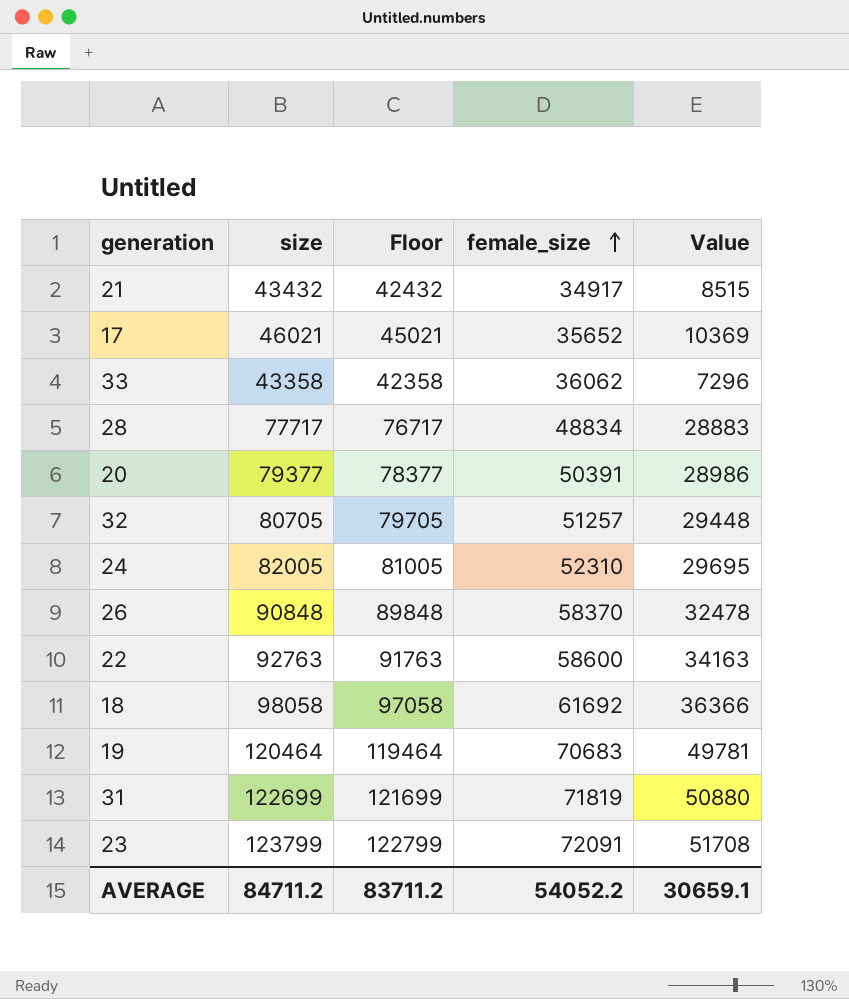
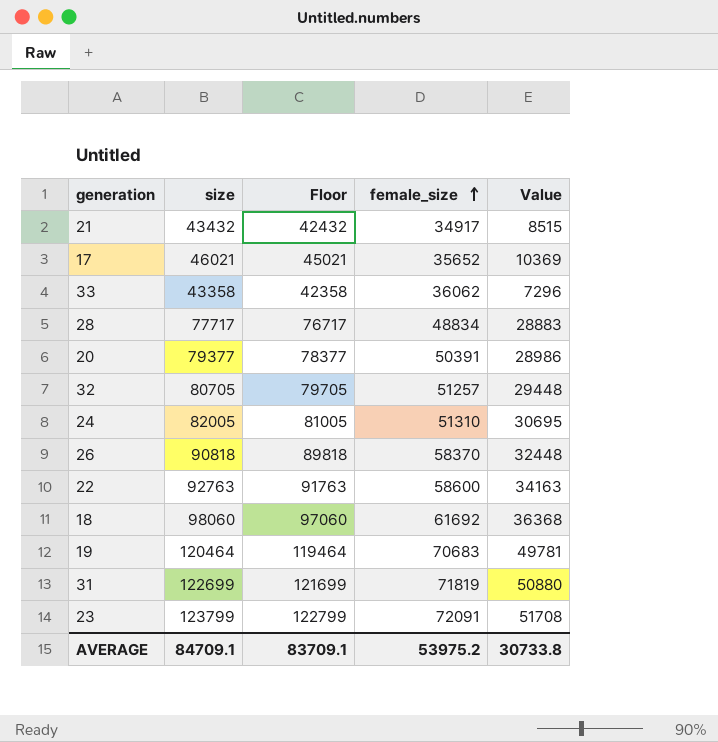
24 | female_size: 52310 -> 51310
24 | Value: 29695 -> 30695
26 | size: 90848 -> 90818
26 | Floor: 89848 -> 89818
26 | Value: 32478 -> 32448
18 | size: 98058 -> 98060
18 | Floor: 97058 -> 97060
18 | Value: 36366 -> 36368
AVERAGE | size: 84711.2 -> 84709.1
AVERAGE | Floor: 83711.2 -> 83709.1
AVERAGE | female_size: 54052.2 -> 53975.2
AVERAGE | Value: 30659.1 -> 30733.8

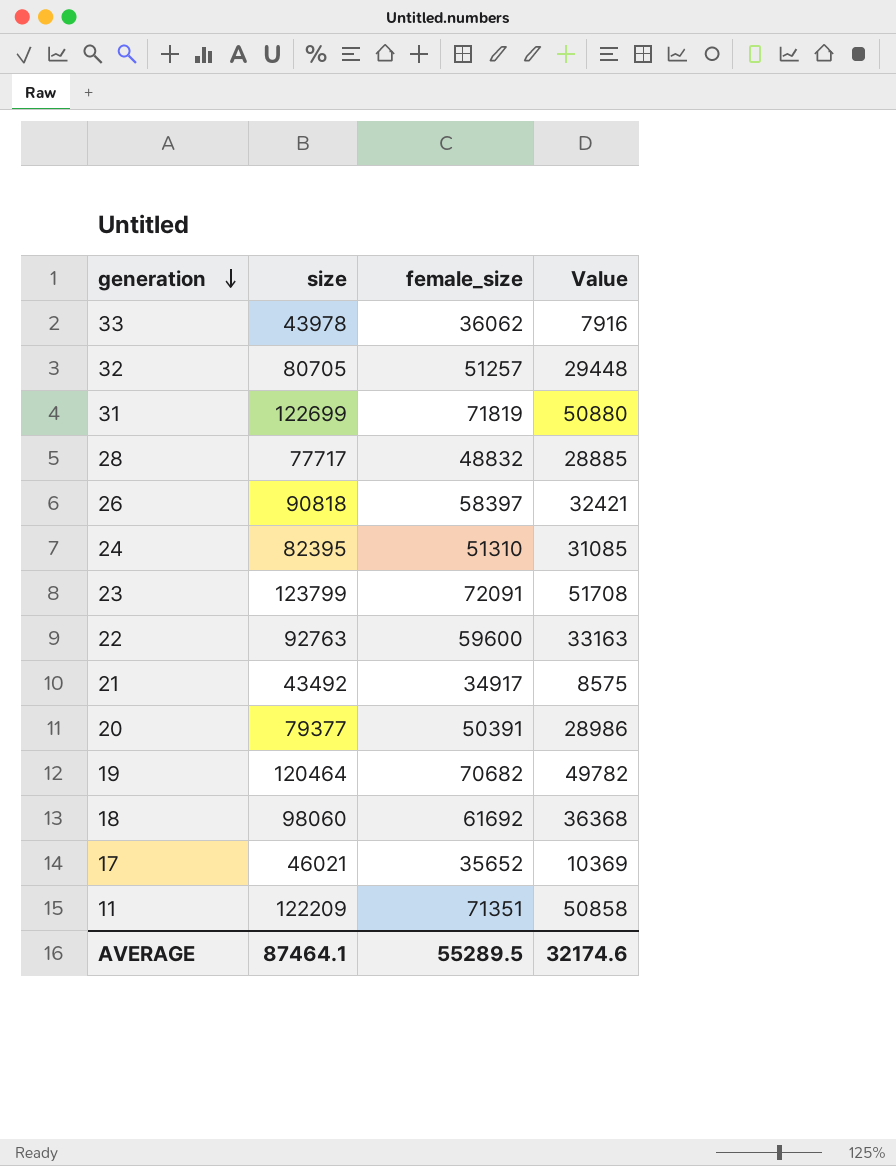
row order: female_size ascending -> generation descending
column Floor | formula: [size] - 1000 -> none
33 | size: 43358 -> 43978
33 | Value: 7296 -> 7916
28 | female_size: 48834 -> 48832
28 | Value: 28883 -> 28885
26 | female_size: 58370 -> 58397
26 | Value: 32448 -> 32421
24 | size: 82005 -> 82395
24 | Value: 30695 -> 31085
22 | female_size: 58600 -> 59600
22 | Value: 34163 -> 33163
21 | size: 43432 -> 43492
21 | Value: 8515 -> 8575
19 | female_size: 70683 -> 70682
19 | Value: 49781 -> 49782
row 11: none -> 122209 | 71351 | 50858
AVERAGE | size: 84709.1 -> 87464.1
AVERAGE | female_size: 53975.2 -> 55289.5
AVERAGE | Value: 30733.8 -> 32174.6

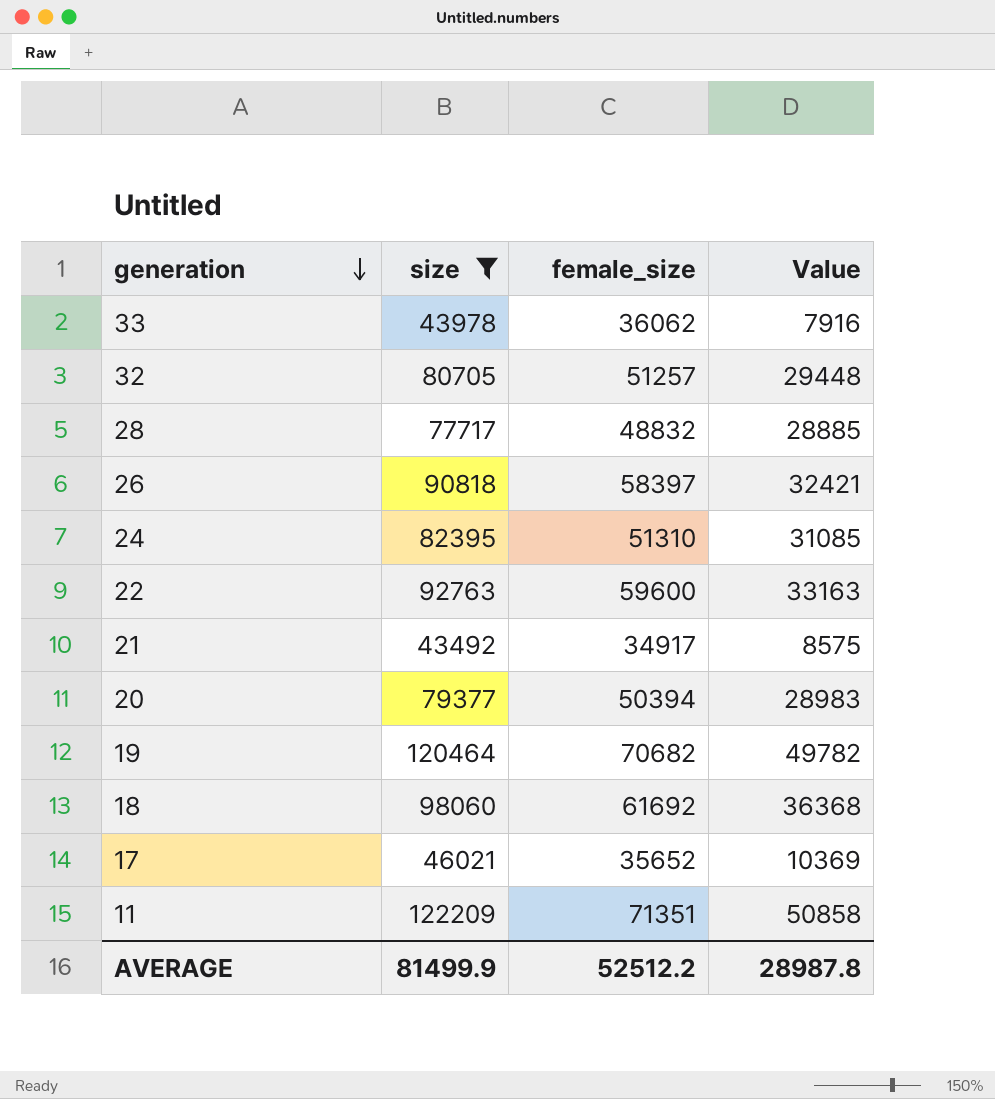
filter: none -> size <= 122209
20 | female_size: 50391 -> 50394
20 | Value: 28986 -> 28983
AVERAGE | size: 87464.1 -> 81499.9
AVERAGE | female_size: 55289.5 -> 52512.2
AVERAGE | Value: 32174.6 -> 28987.8

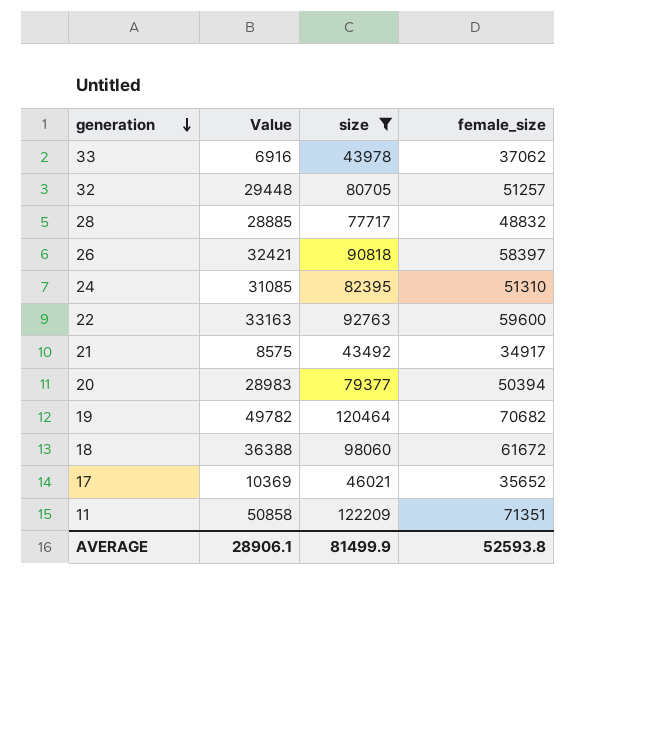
column Value | position: 4 -> 2
33 | Value: 7916 -> 6916
33 | female_size: 36062 -> 37062
18 | Value: 36368 -> 36388
18 | female_size: 61692 -> 61672
AVERAGE | Value: 28987.8 -> 28906.1
AVERAGE | female_size: 52512.2 -> 52593.8

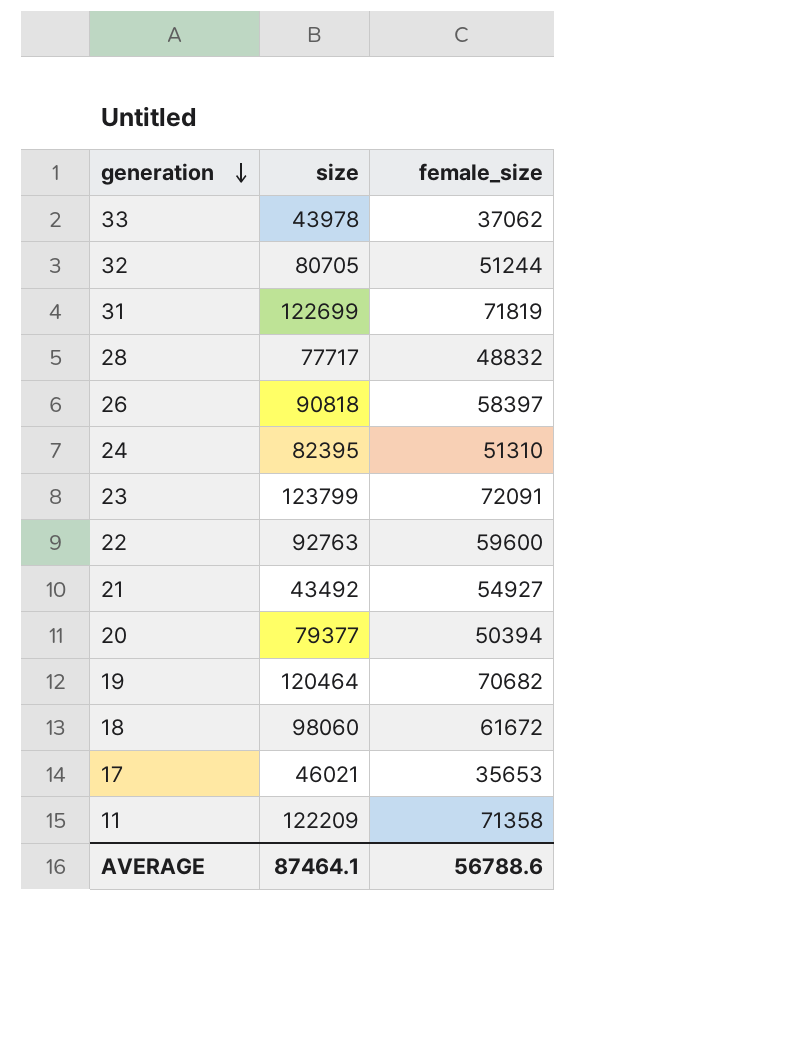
filter: size <= 122209 -> none
column Value | formula: [size] - [female_size] -> none
32 | female_size: 51257 -> 51244
21 | female_size: 34917 -> 54927
17 | female_size: 35652 -> 35653
11 | female_size: 71351 -> 71358
AVERAGE | size: 81499.9 -> 87464.1
AVERAGE | female_size: 52593.8 -> 56788.6

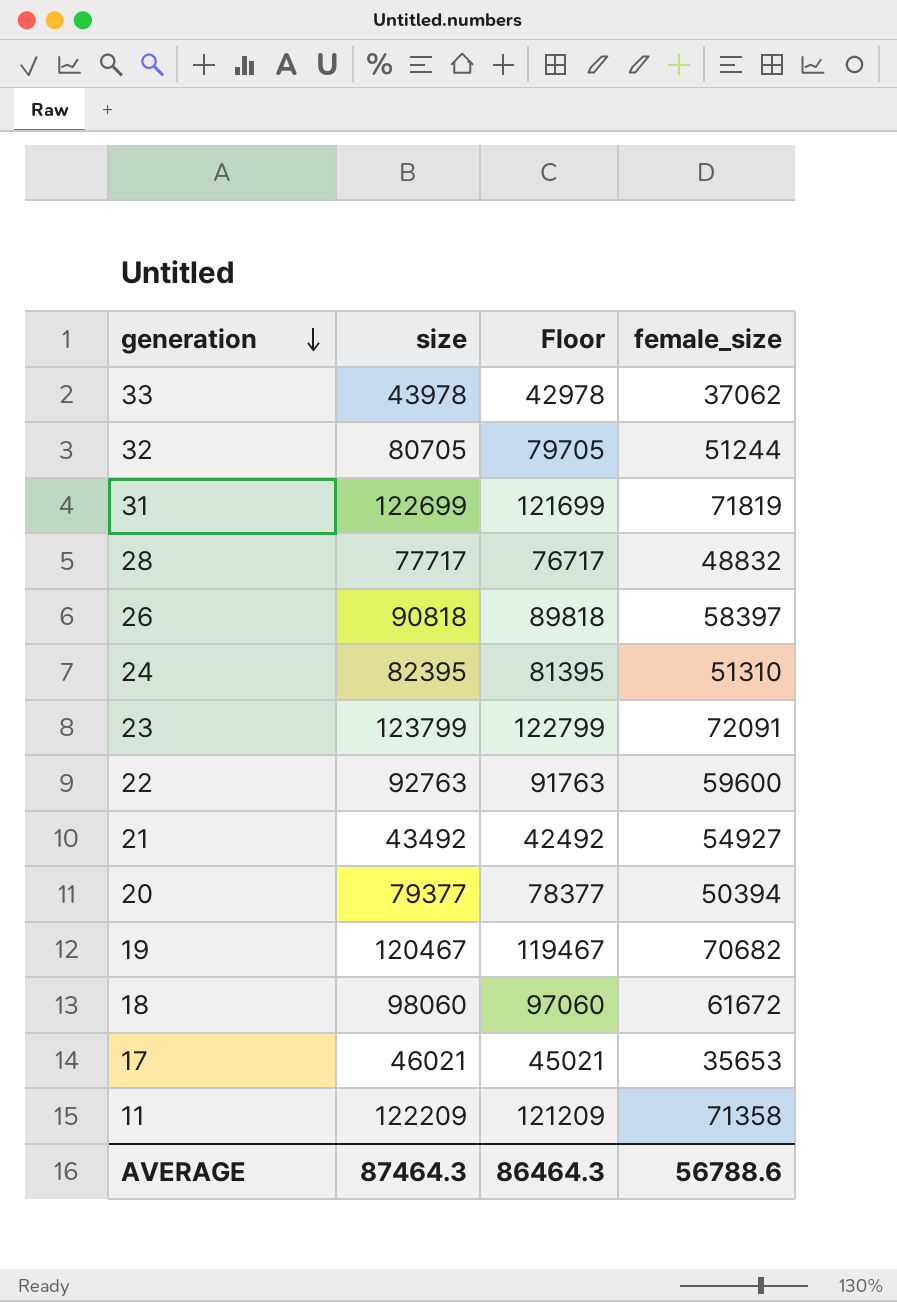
column Floor | formula: none -> [size] - 1000
19 | size: 120464 -> 120467
AVERAGE | size: 87464.1 -> 87464.3

